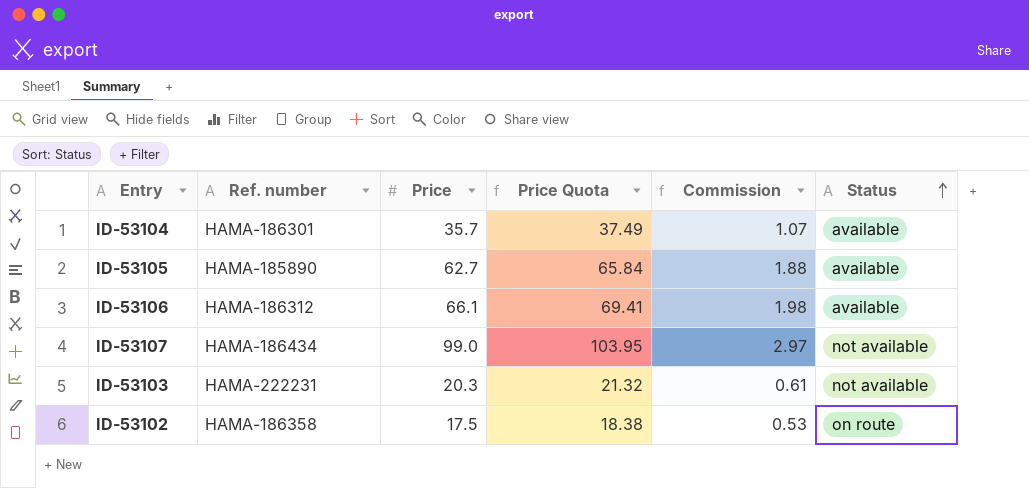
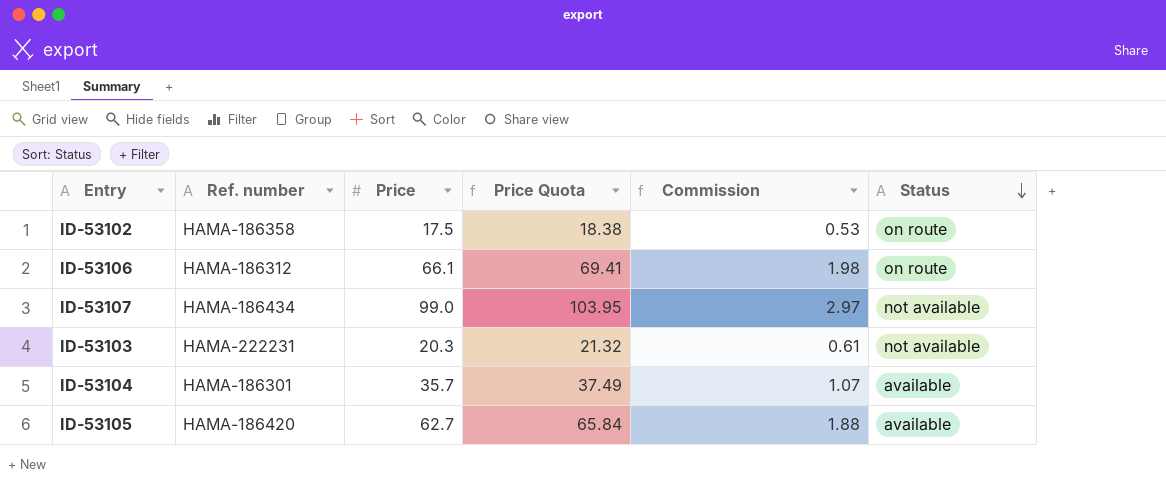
row order: Status ascending -> Status descending
ID-53106 | Status: available -> on route
ID-53105 | Ref. number: HAMA-185890 -> HAMA-186420

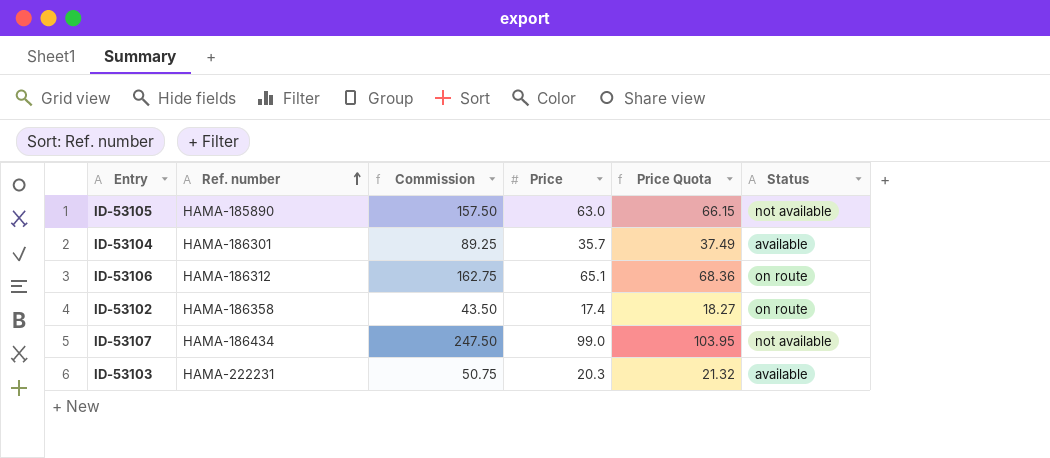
row order: Status descending -> Ref. number ascending
column Commission | formula: [Price] * 0.03 -> [Price] * 2.5
column Commission | position: 5 -> 3
ID-53105 | Ref. number: HAMA-186420 -> HAMA-185890
ID-53105 | Price: 62.7 -> 63.0
ID-53105 | Price Quota: 65.84 -> 66.15
ID-53105 | Status: available -> not available
ID-53106 | Price: 66.1 -> 65.1
ID-53106 | Price Quota: 69.41 -> 68.36
ID-53102 | Price: 17.5 -> 17.4
ID-53102 | Price Quota: 18.38 -> 18.27
ID-53103 | Status: not available -> available

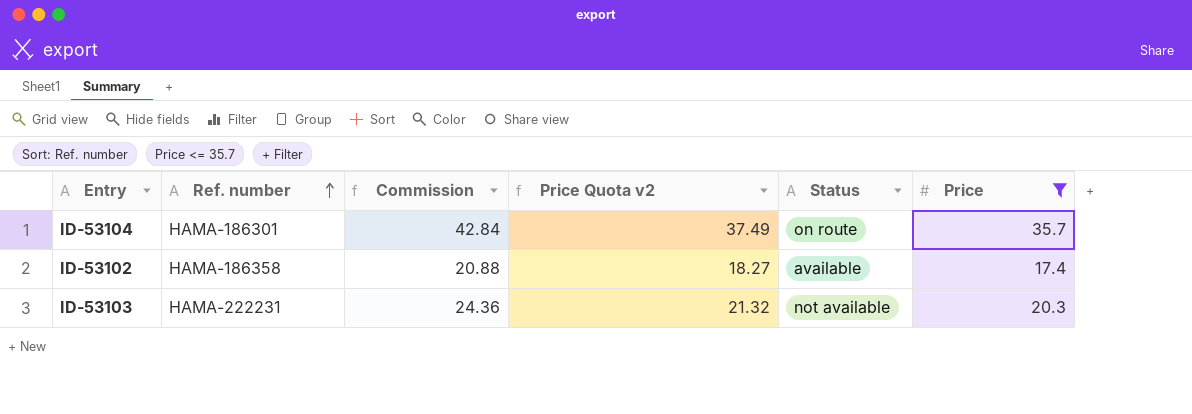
filter: none -> Price <= 35.7
column Commission | formula: [Price] * 2.5 -> [Price] * 1.2
column name: Price Quota -> Price Quota v2
column Price | position: 4 -> 6
ID-53104 | Status: available -> on route
ID-53102 | Status: on route -> available
ID-53103 | Status: available -> not available

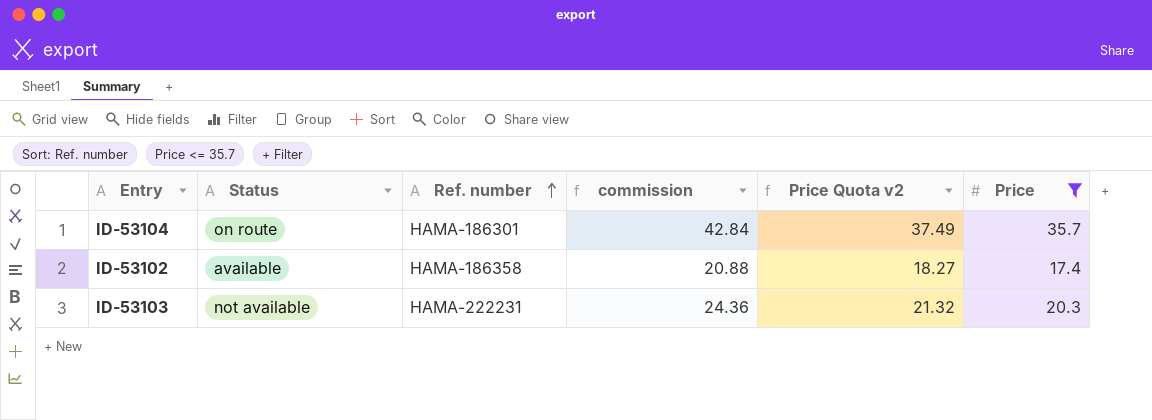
column Status | position: 5 -> 2
column name: Commission -> commission

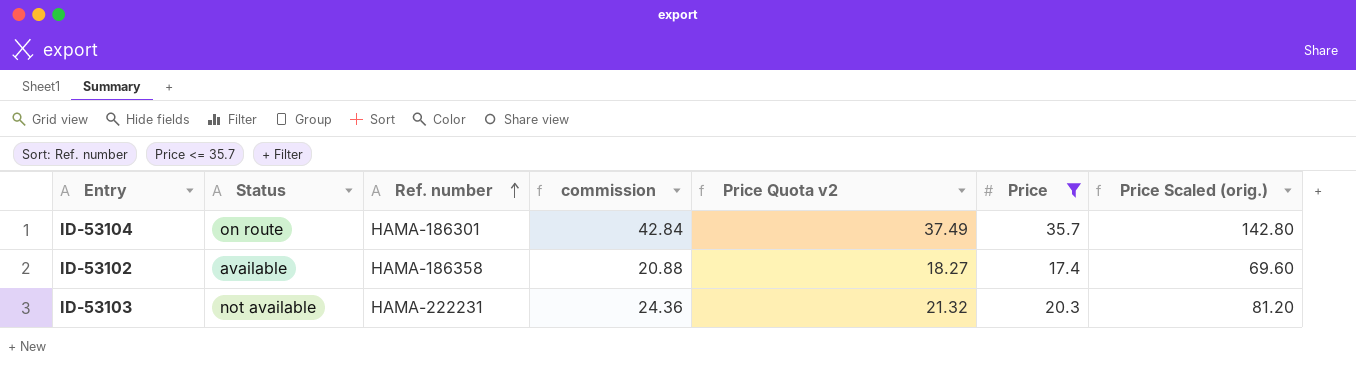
column Price Scaled (orig.) | formula: none -> [Price] * 4

